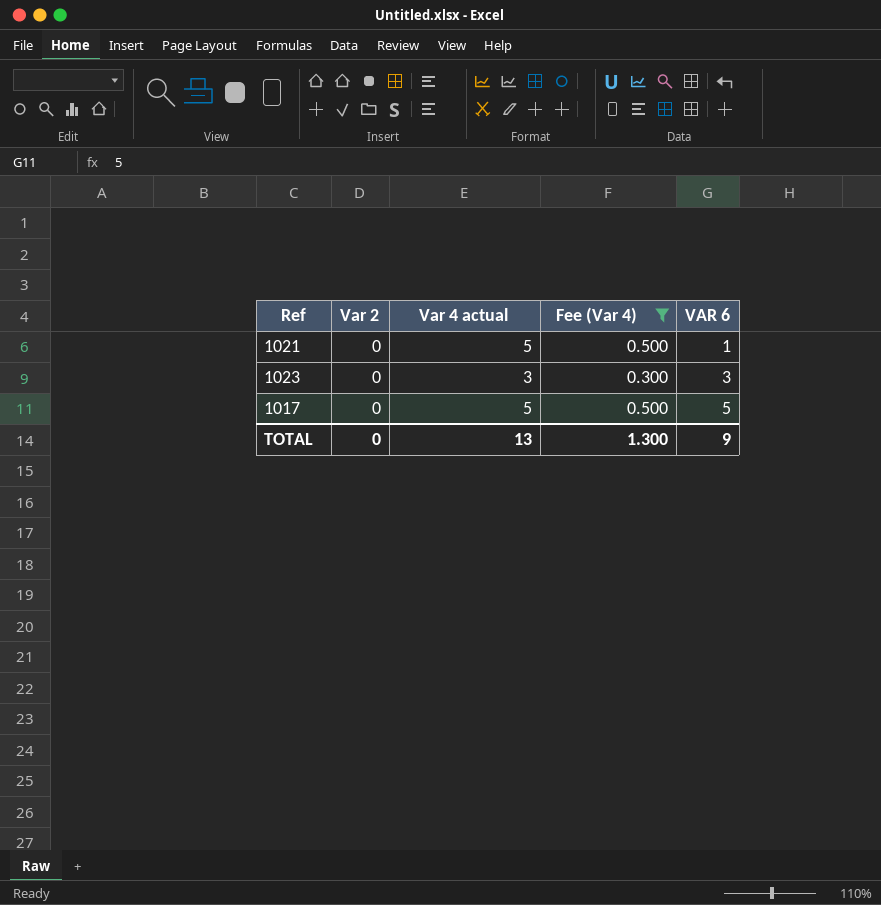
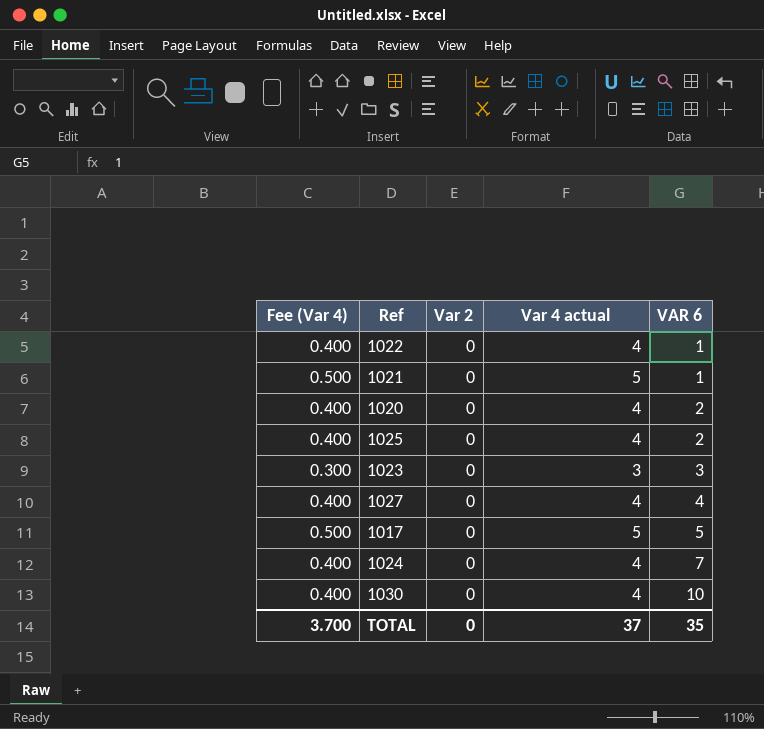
filter: Fee (Var 4) != 0.400 -> none
column Fee (Var 4) | position: 4 -> 1
TOTAL | Fee (Var 4): 1.300 -> 3.700
TOTAL | Var 4 actual: 13 -> 37
TOTAL | VAR 6: 9 -> 35

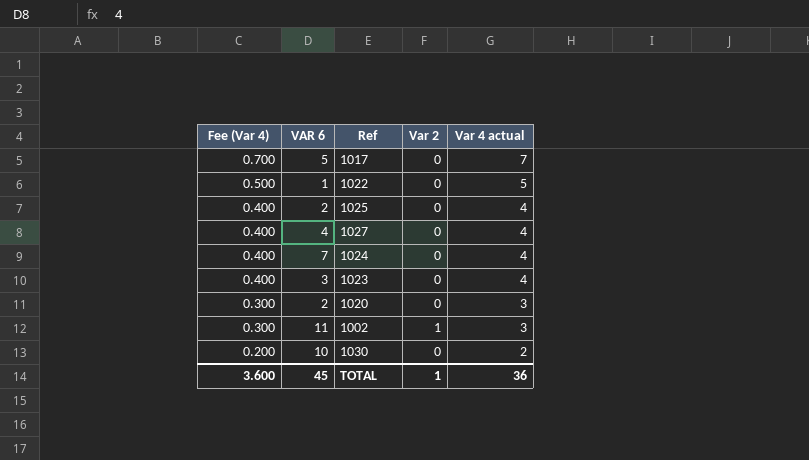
row order: VAR 6 ascending -> Fee (Var 4) descending
column VAR 6 | position: 5 -> 2
row 1021: 0.500 | 0 | 5 | 1 -> none
1017 | Fee (Var 4): 0.500 -> 0.700
1017 | Var 4 actual: 5 -> 7
1022 | Fee (Var 4): 0.400 -> 0.500
1022 | Var 4 actual: 4 -> 5
1023 | Fee (Var 4): 0.300 -> 0.400
1023 | Var 4 actual: 3 -> 4
1020 | Fee (Var 4): 0.400 -> 0.300
1020 | Var 4 actual: 4 -> 3
row 1002: none -> 0.300 | 11 | 1 | 3
1030 | Fee (Var 4): 0.400 -> 0.200
1030 | Var 4 actual: 4 -> 2
TOTAL | Fee (Var 4): 3.700 -> 3.600
TOTAL | VAR 6: 35 -> 45
TOTAL | Var 2: 0 -> 1
TOTAL | Var 4 actual: 37 -> 36

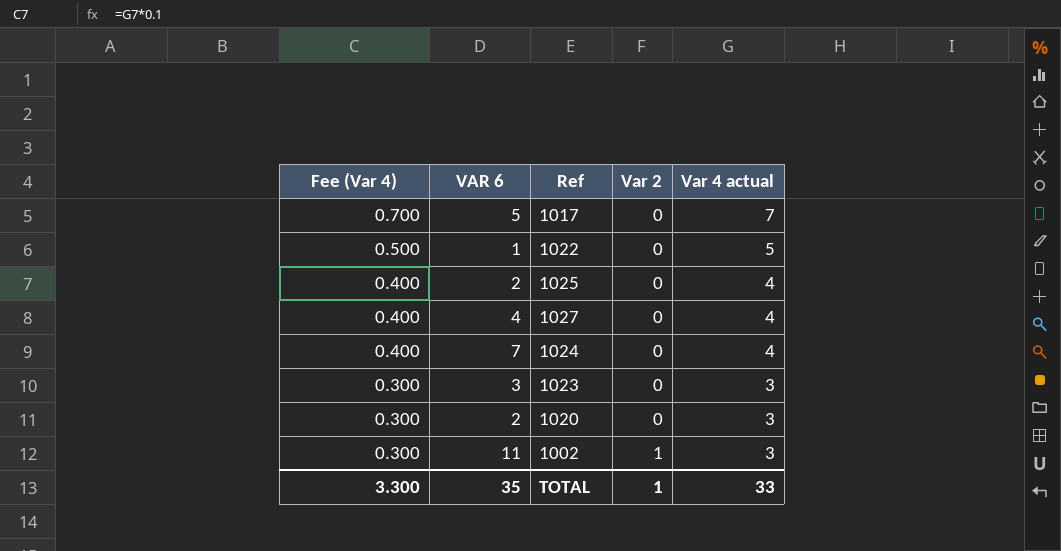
row 1030: 0.200 | 10 | 0 | 2 -> none
1023 | Fee (Var 4): 0.400 -> 0.300
1023 | Var 4 actual: 4 -> 3
TOTAL | Fee (Var 4): 3.600 -> 3.300
TOTAL | VAR 6: 45 -> 35
TOTAL | Var 4 actual: 36 -> 33

